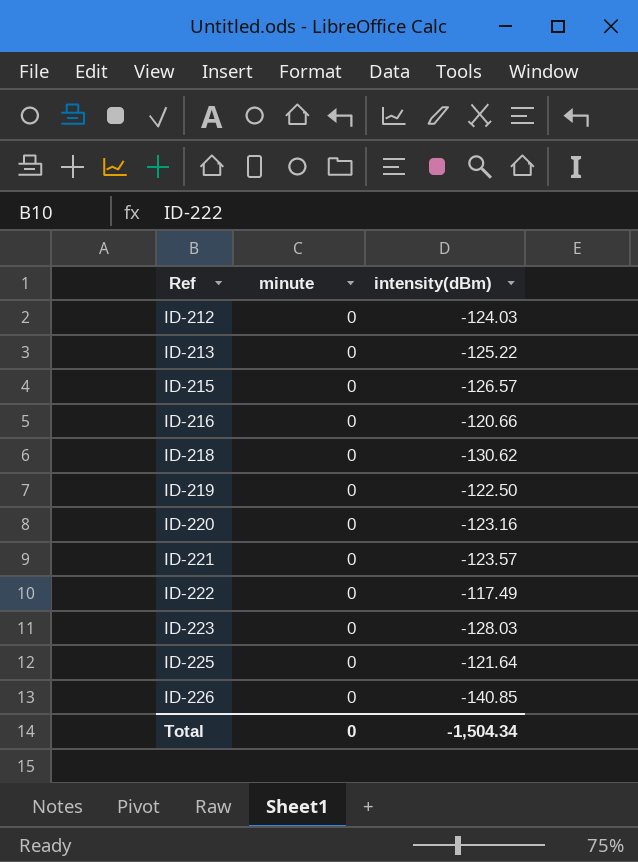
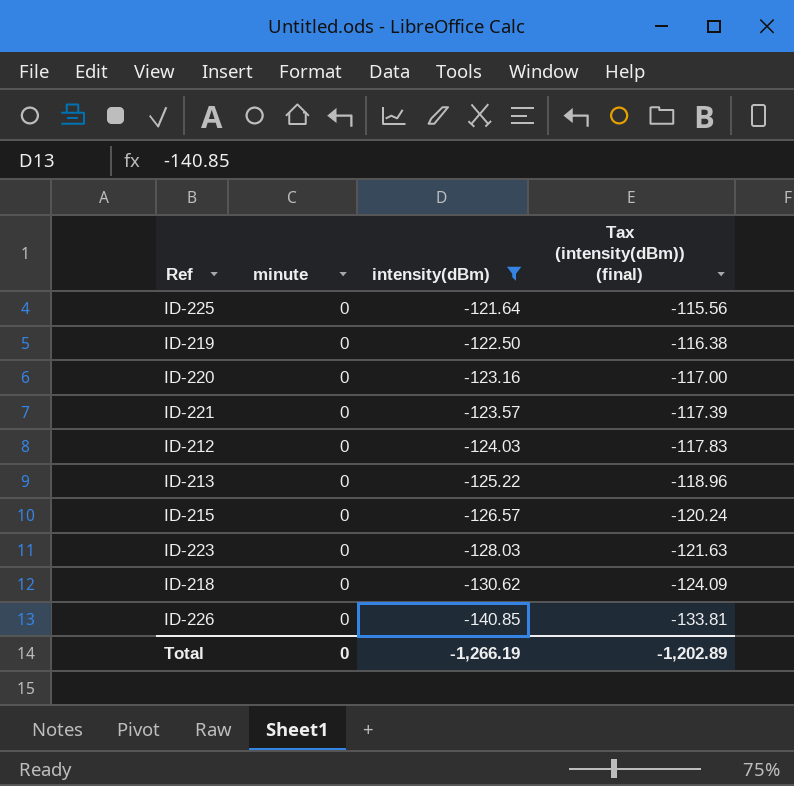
filter: none -> intensity(dBm) <= -121.64
row order: Ref ascending -> intensity(dBm) descending
column Tax (intensity(dBm)) (final) | formula: none -> [intensity(dBm)] * 0.95
Total | intensity(dBm): -1,504.34 -> -1,266.19

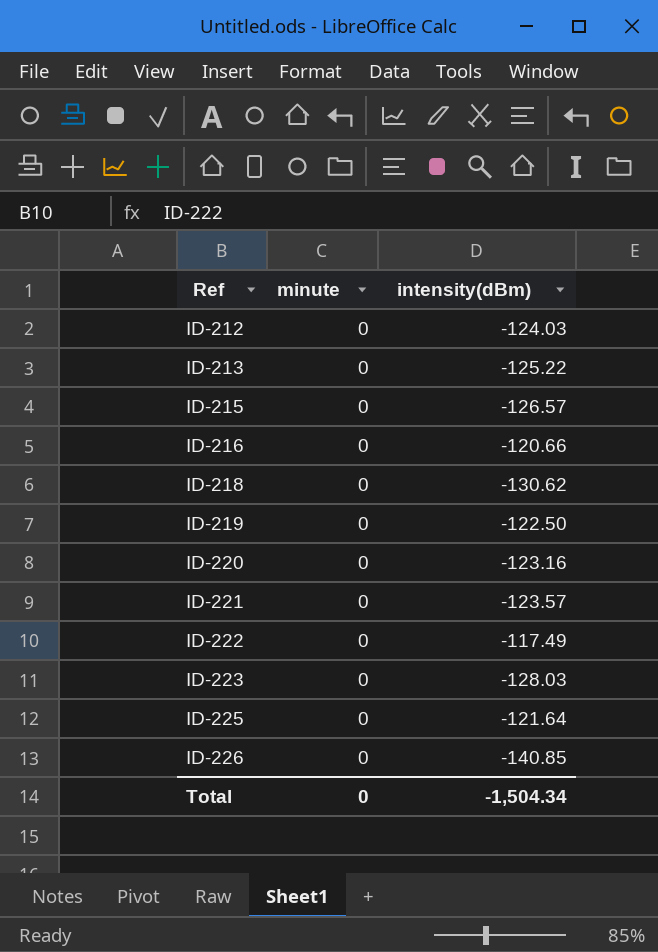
filter: intensity(dBm) <= -121.64 -> none
row order: intensity(dBm) descending -> Ref ascending
column Tax (intensity(dBm)) (final) | formula: [intensity(dBm)] * 0.95 -> none
Total | intensity(dBm): -1,266.19 -> -1,504.34

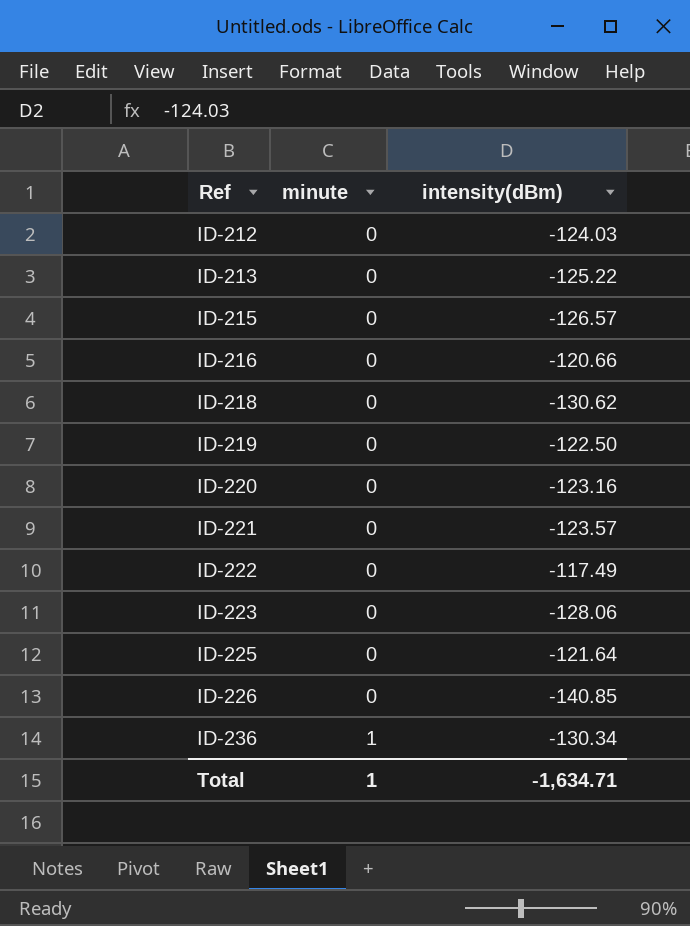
ID-223 | intensity(dBm): -128.03 -> -128.06
row ID-236: none -> 1 | -130.34
Total | minute: 0 -> 1
Total | intensity(dBm): -1,504.34 -> -1,634.71

